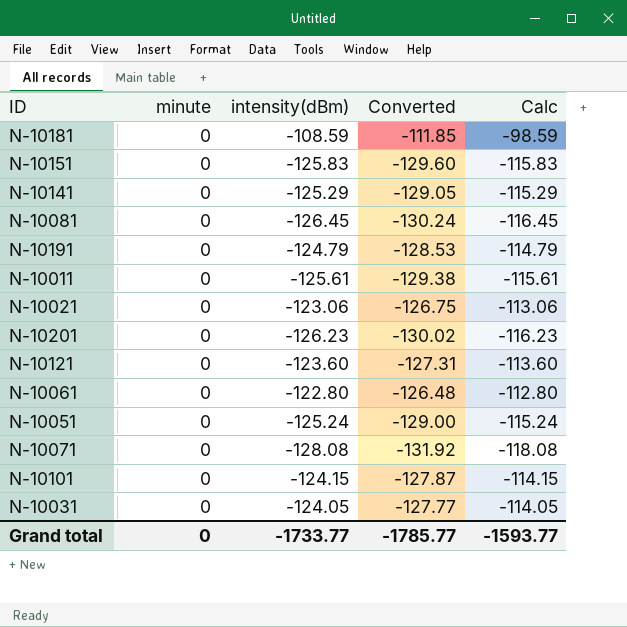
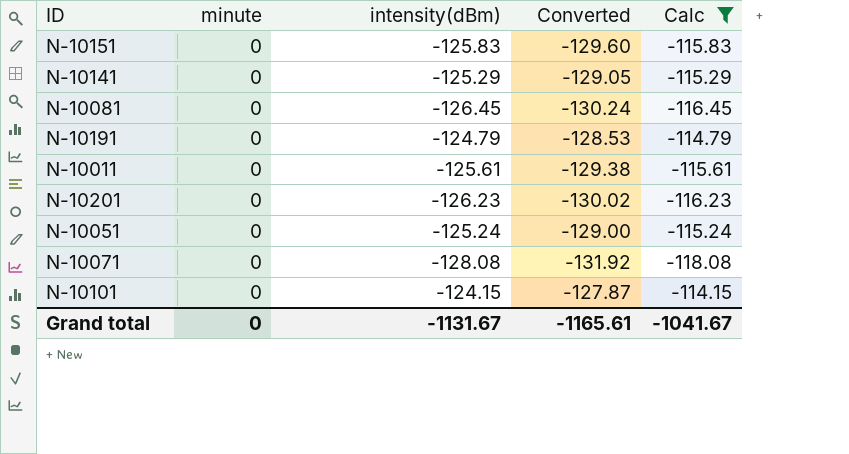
filter: none -> Calc <= -114.15
Grand total | intensity(dBm): -1733.77 -> -1131.67
Grand total | Converted: -1785.77 -> -1165.61
Grand total | Calc: -1593.77 -> -1041.67

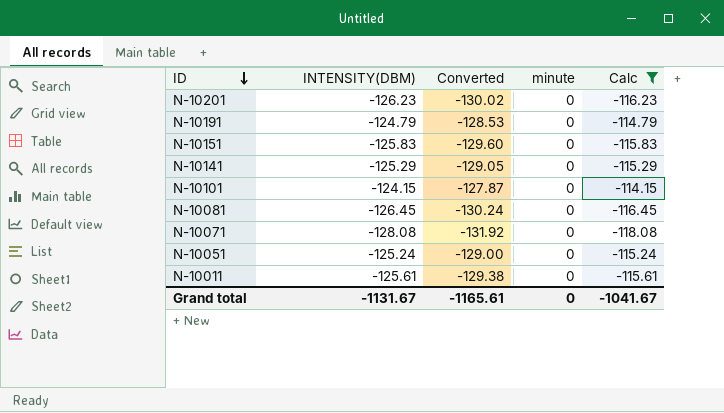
row order: none -> ID descending
column name: intensity(dBm) -> INTENSITY(DBM)
column minute | position: 2 -> 4

